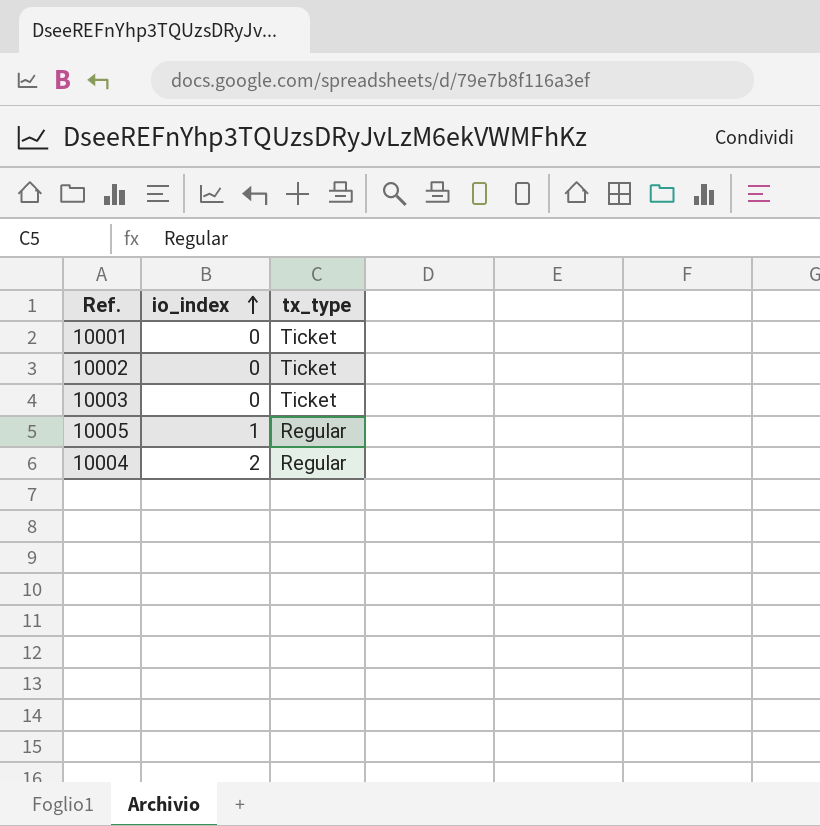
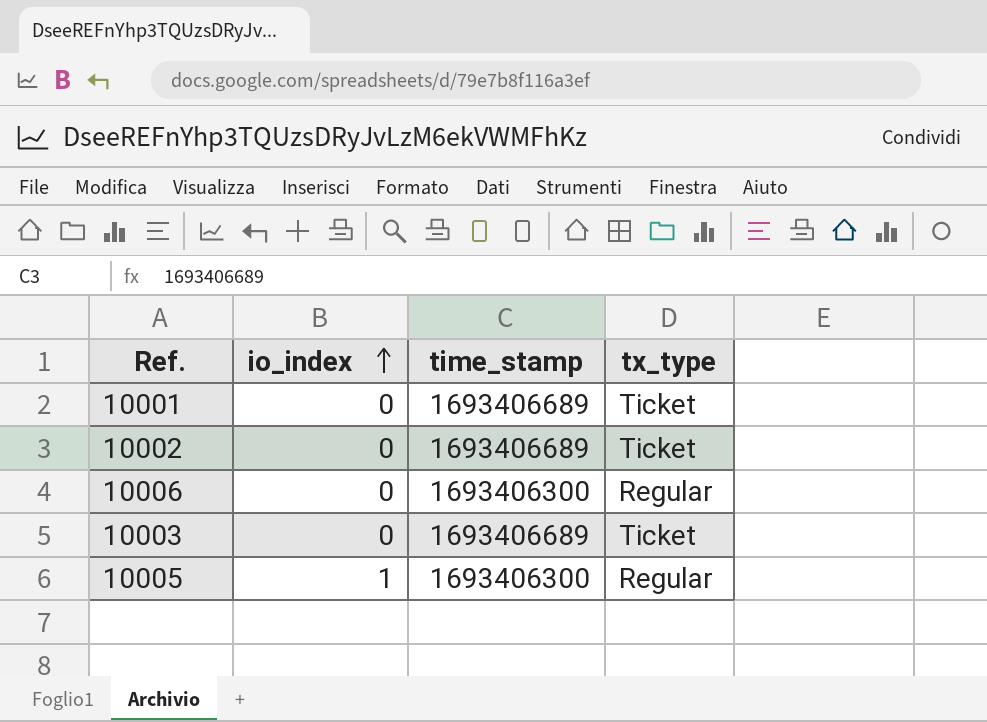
column time_stamp | position: none -> 3
row 10004: 2 | Regular -> none
row 10006: none -> 0 | 1693406300 | Regular

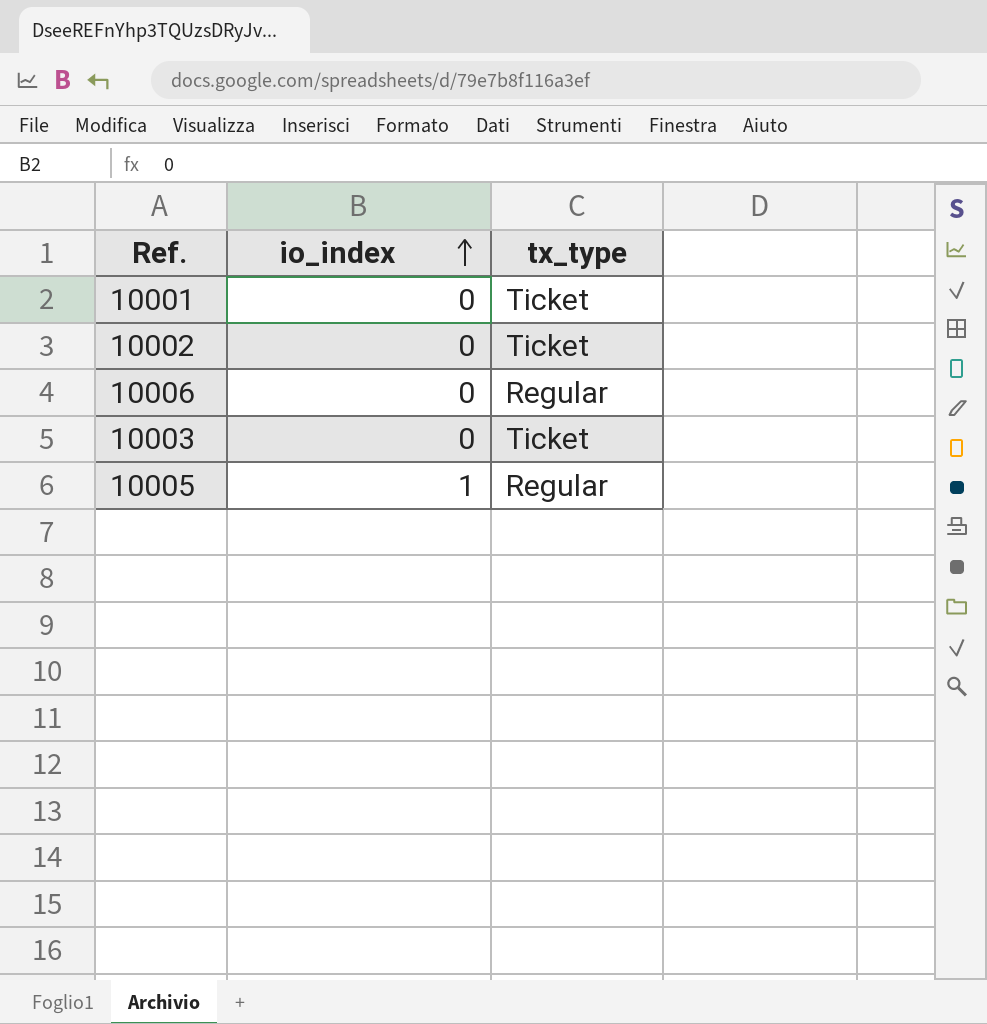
column time_stamp | position: 3 -> none

